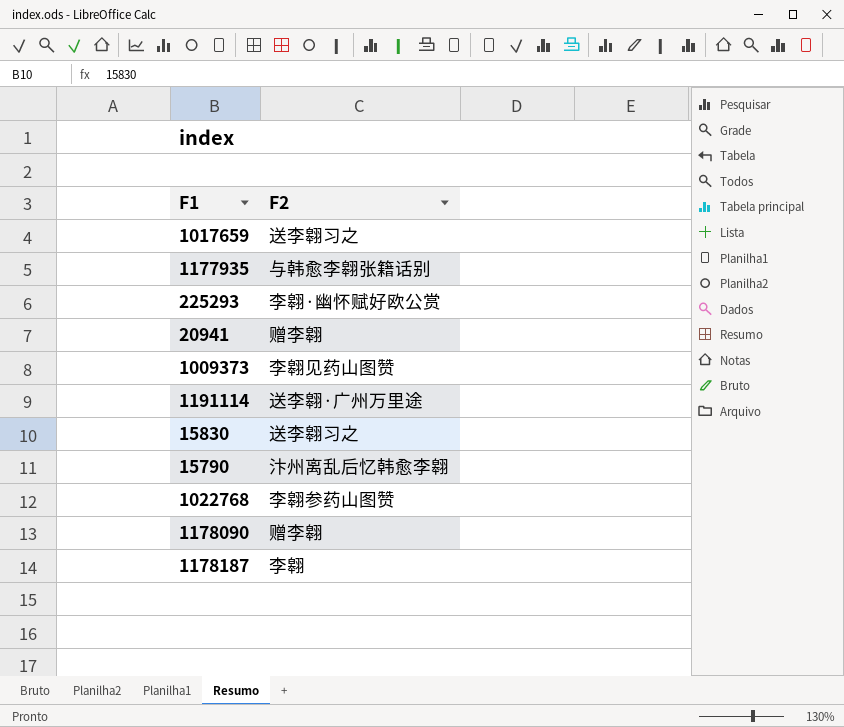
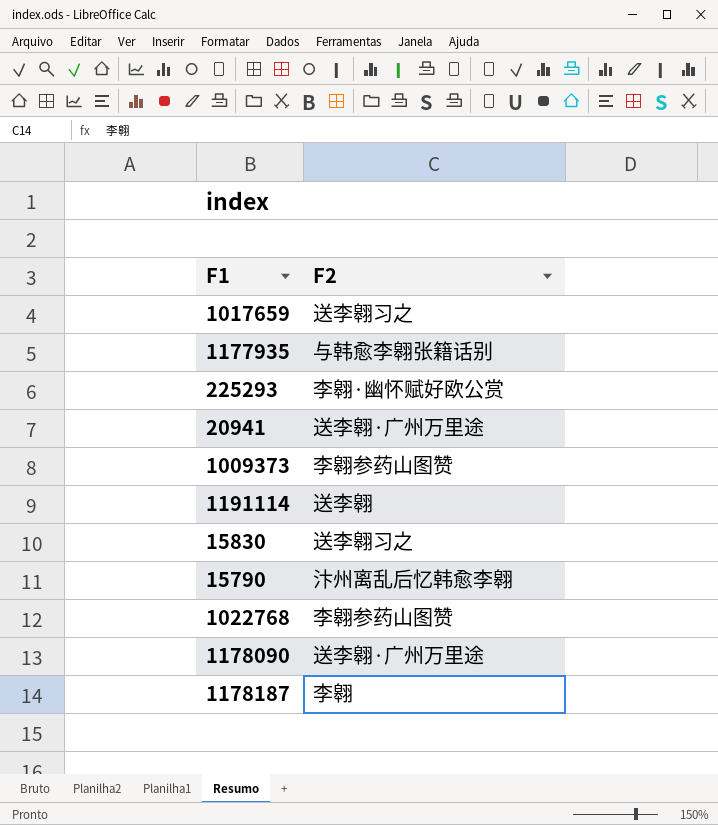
20941 | F2: 赠李翱 -> 送李翱·广州万里途
1009373 | F2: 李翱见药山图赞 -> 李翱参药山图赞
1191114 | F2: 送李翱·广州万里途 -> 送李翱
1178090 | F2: 赠李翱 -> 送李翱·广州万里途

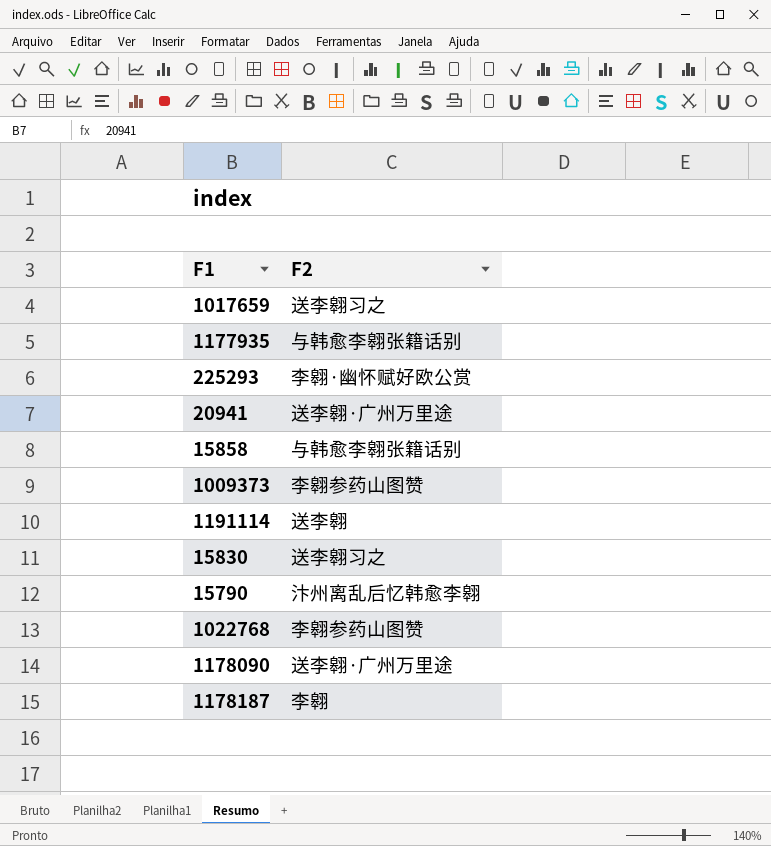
row 15858: none -> 与韩愈李翱张籍话别

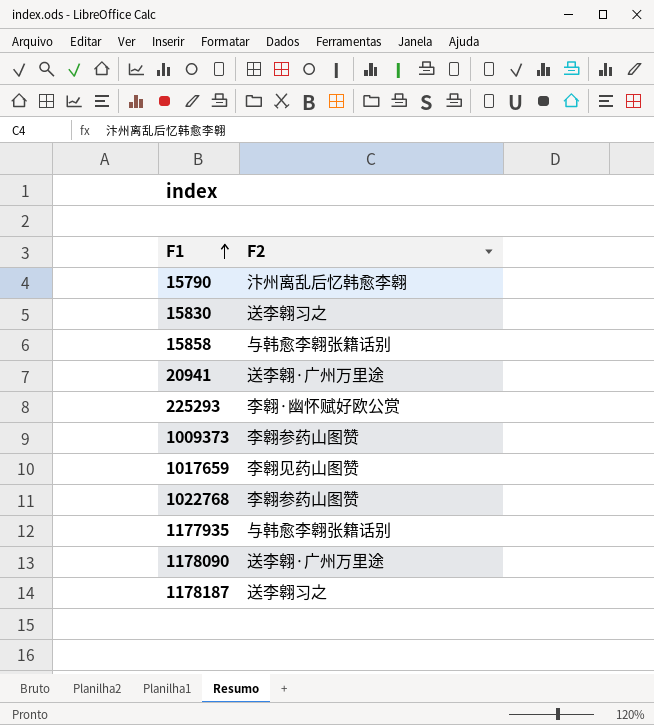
row order: none -> F1 ascending
row 1191114: 送李翱 -> none
1017659 | F2: 送李翱习之 -> 李翱见药山图赞
1178187 | F2: 李翱 -> 送李翱习之

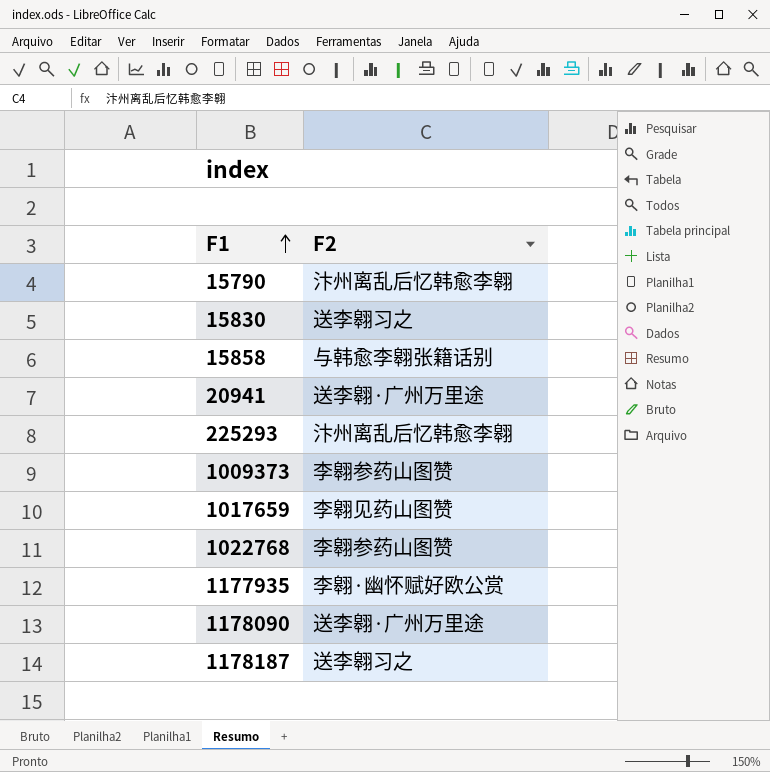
225293 | F2: 李翱·幽怀赋好欧公赏 -> 汴州离乱后忆韩愈李翱
1177935 | F2: 与韩愈李翱张籍话别 -> 李翱·幽怀赋好欧公赏

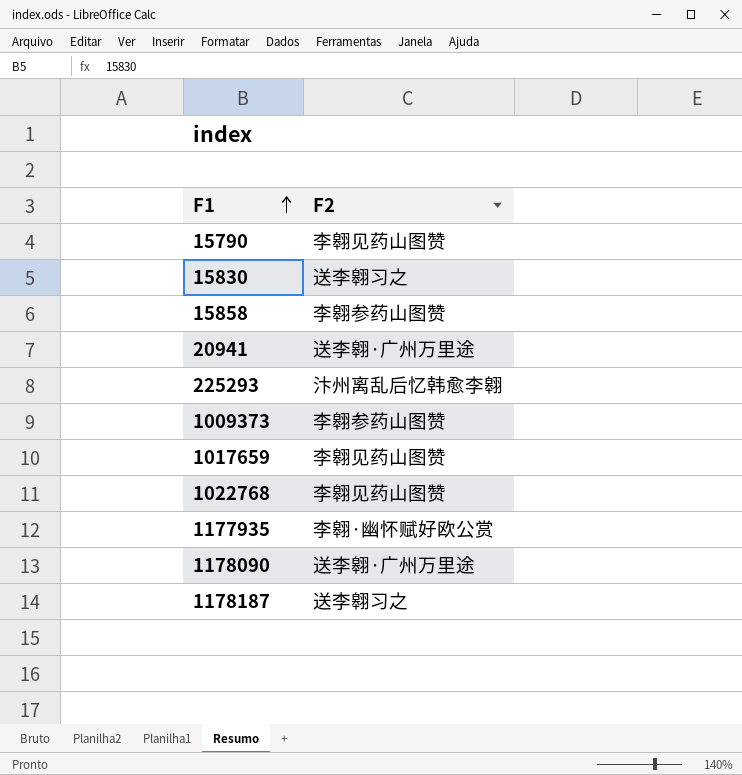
15790 | F2: 汴州离乱后忆韩愈李翱 -> 李翱见药山图赞
15858 | F2: 与韩愈李翱张籍话别 -> 李翱参药山图赞
1022768 | F2: 李翱参药山图赞 -> 李翱见药山图赞

